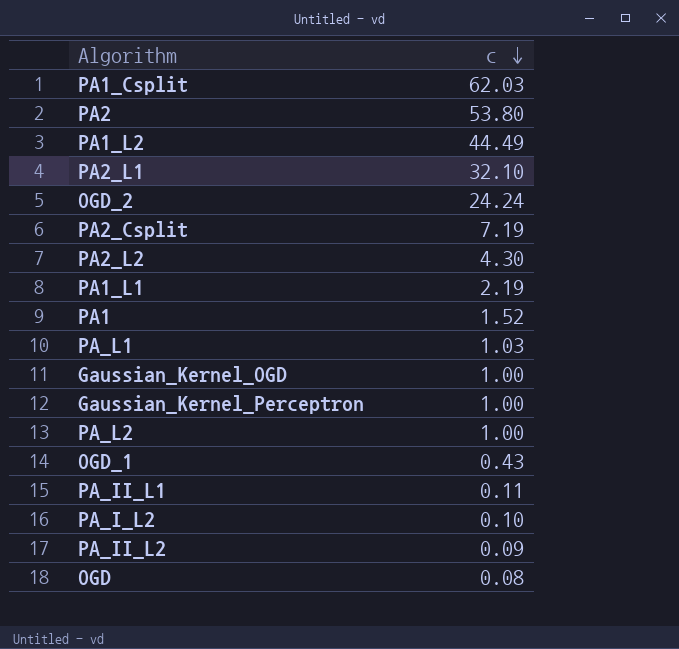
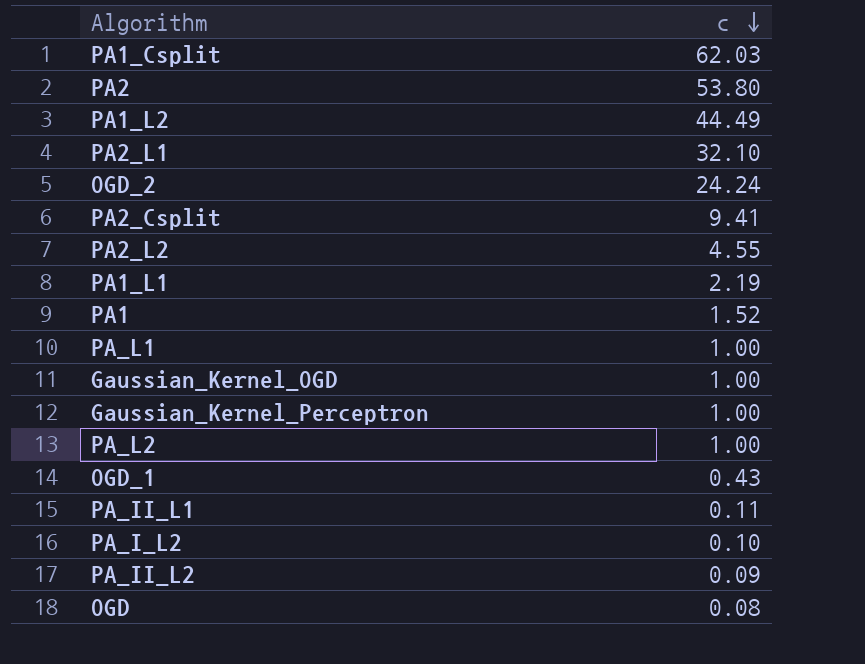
PA2_Csplit | c: 7.19 -> 9.41
PA2_L2 | c: 4.30 -> 4.55
PA_L1 | c: 1.03 -> 1.00

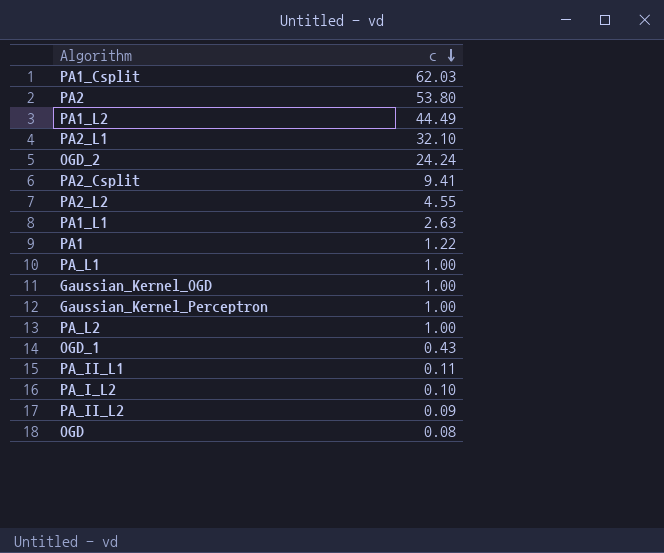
PA1_L1 | c: 2.19 -> 2.63
PA1 | c: 1.52 -> 1.22

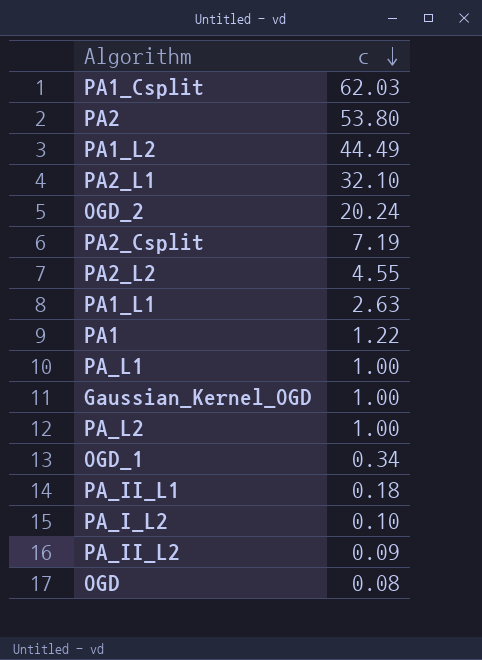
row Gaussian_Kernel_Perceptron: 1.00 -> none
OGD_2 | c: 24.24 -> 20.24
PA2_Csplit | c: 9.41 -> 7.19
OGD_1 | c: 0.43 -> 0.34
PA_II_L1 | c: 0.11 -> 0.18

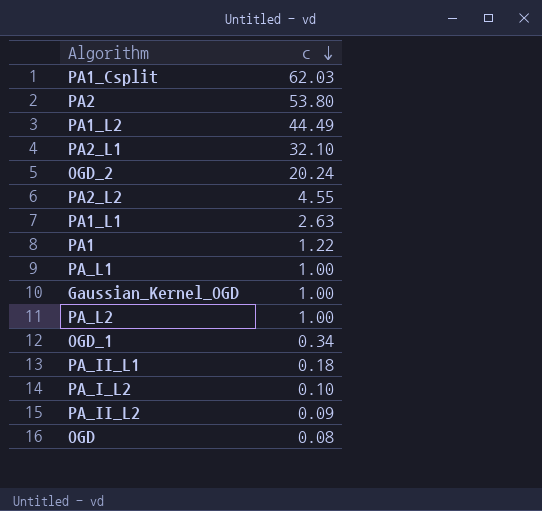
row PA2_Csplit: 7.19 -> none

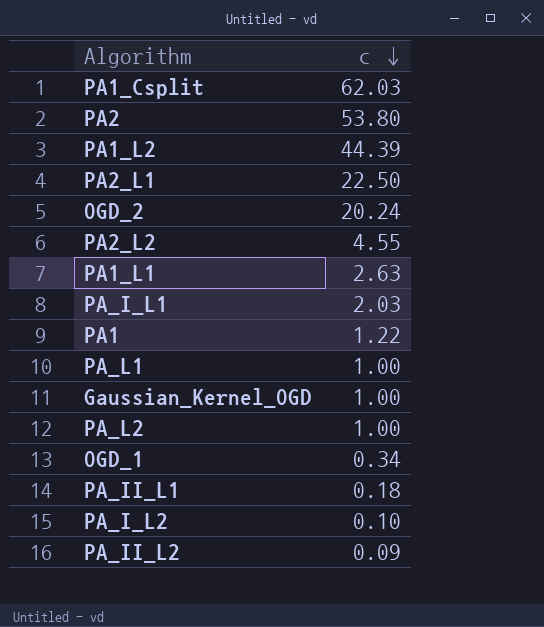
row OGD: 0.08 -> none
PA1_L2 | c: 44.49 -> 44.39
PA2_L1 | c: 32.10 -> 22.50
row PA_I_L1: none -> 2.03

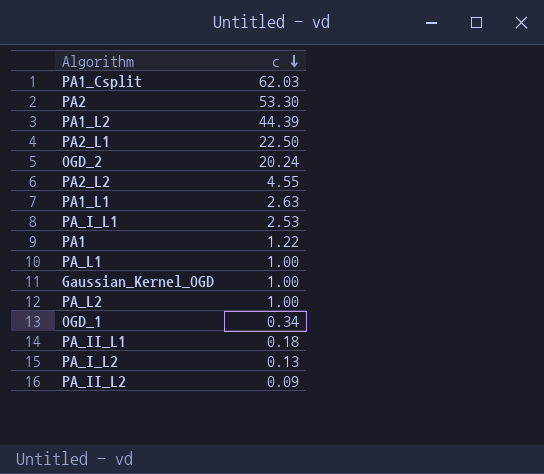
PA2 | c: 53.80 -> 53.30
PA_I_L1 | c: 2.03 -> 2.53
PA_I_L2 | c: 0.10 -> 0.13

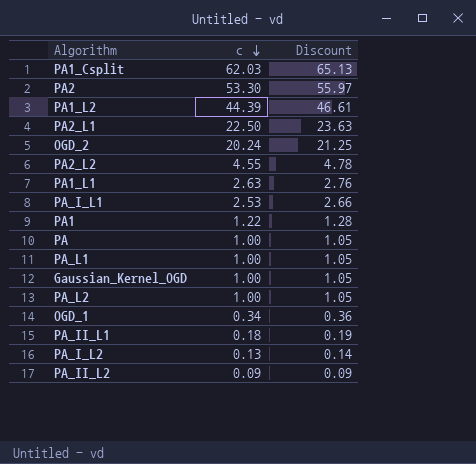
column Discount | formula: none -> [c] * 1.05
row PA: none -> 1.00 | 1.05

